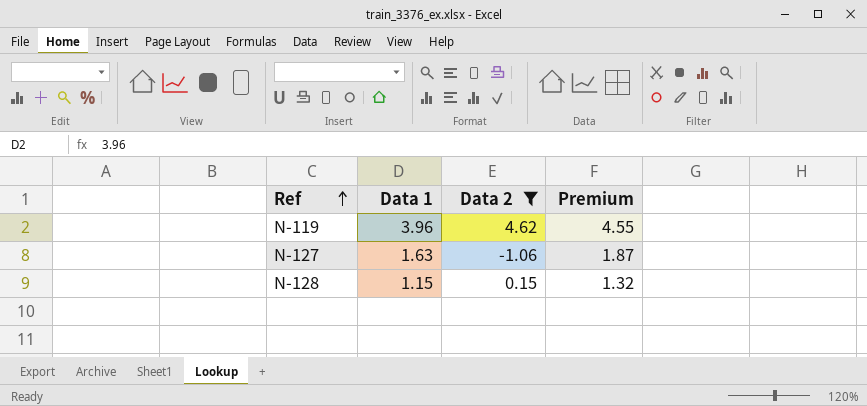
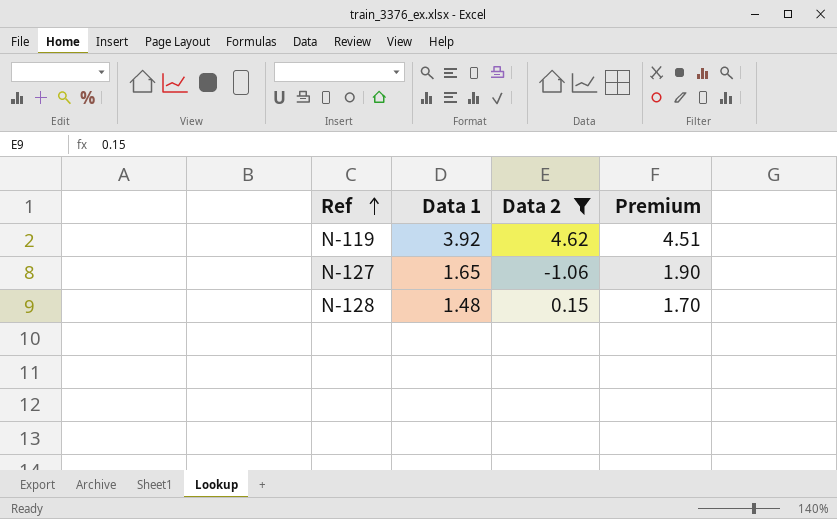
N-119 | Data 1: 3.96 -> 3.92
N-119 | Premium: 4.55 -> 4.51
N-127 | Data 1: 1.63 -> 1.65
N-127 | Premium: 1.87 -> 1.90
N-128 | Data 1: 1.15 -> 1.48
N-128 | Premium: 1.32 -> 1.70

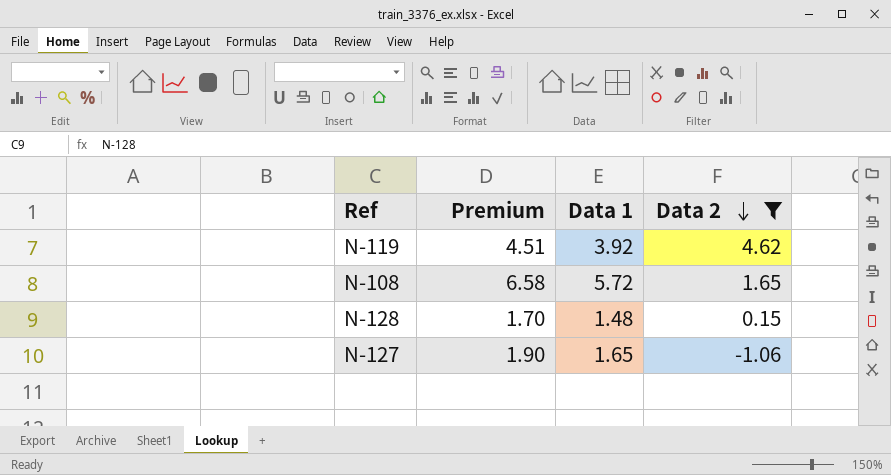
row order: Ref ascending -> Data 2 descending
column Premium | position: 4 -> 2
row N-108: none -> 6.58 | 5.72 | 1.65

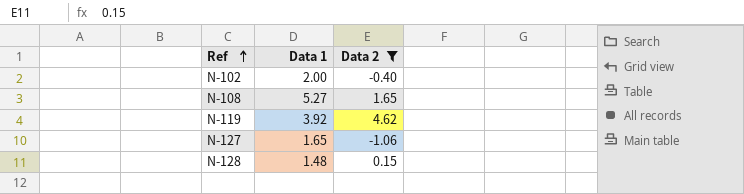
row order: Data 2 descending -> Ref ascending
column Premium | formula: [Data 1] * 1.15 -> none
row N-102: none -> 2.00 | -0.40
N-108 | Data 1: 5.72 -> 5.27

